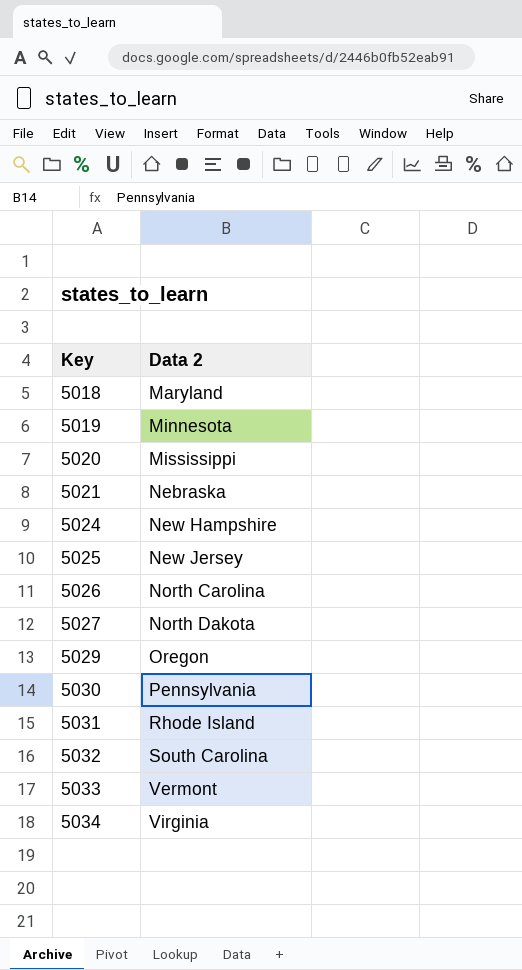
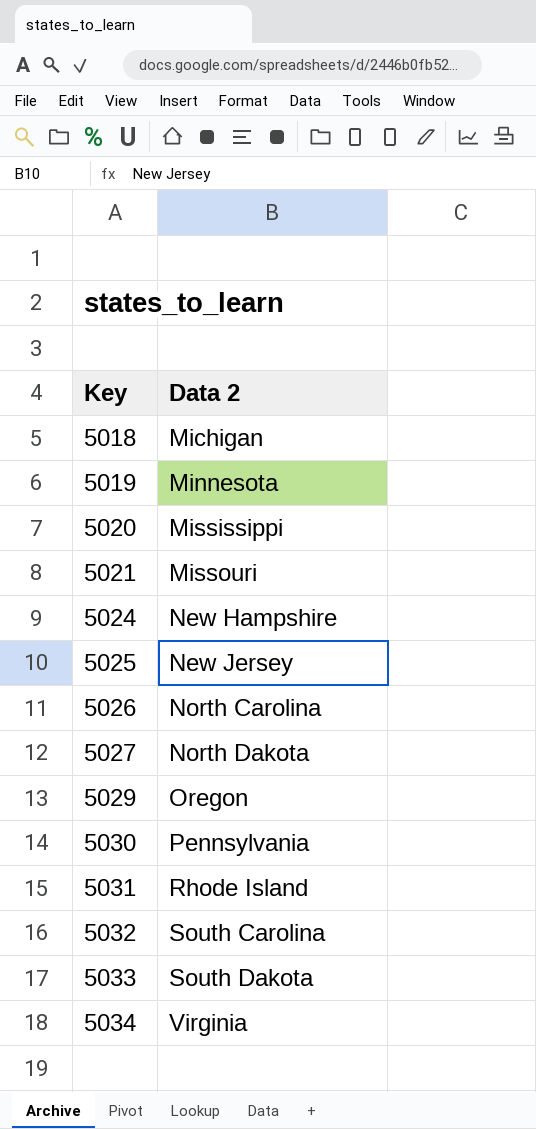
5018 | Data 2: Maryland -> Michigan
5021 | Data 2: Nebraska -> Missouri
5033 | Data 2: Vermont -> South Dakota

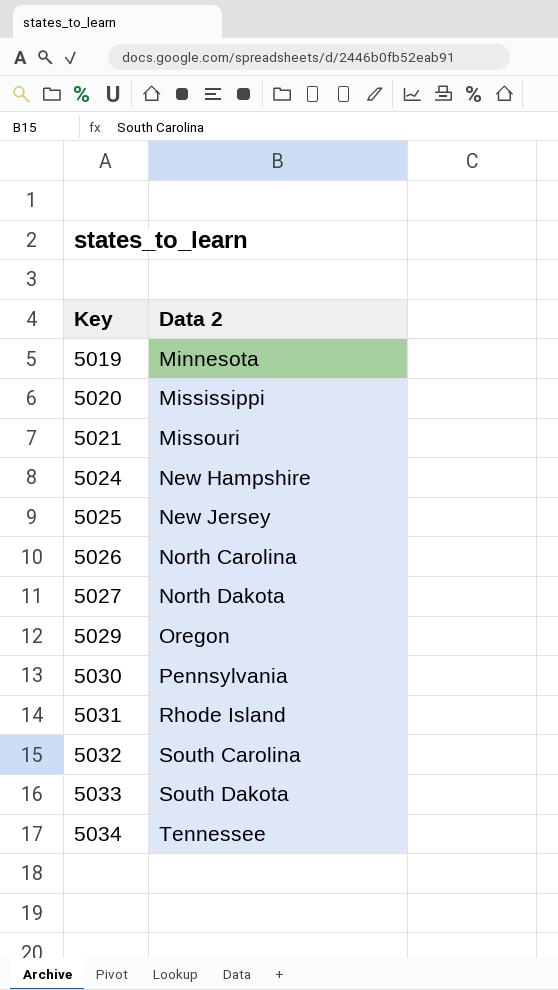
row 5018: Michigan -> none
5034 | Data 2: Virginia -> Tennessee

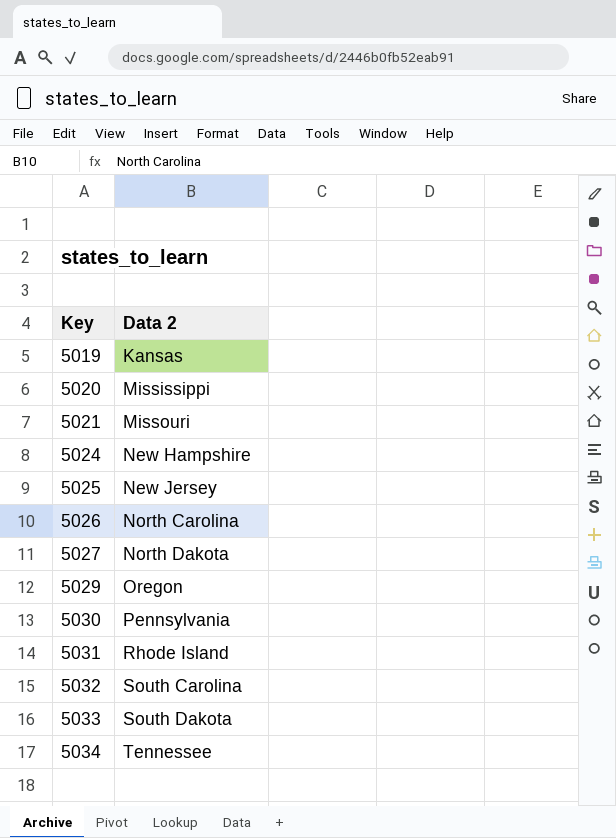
5019 | Data 2: Minnesota -> Kansas

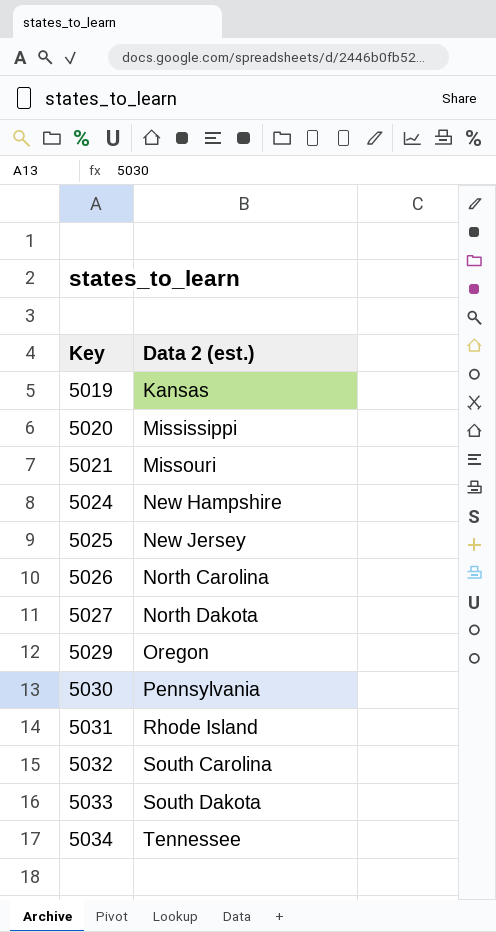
column name: Data 2 -> Data 2 (est.)

